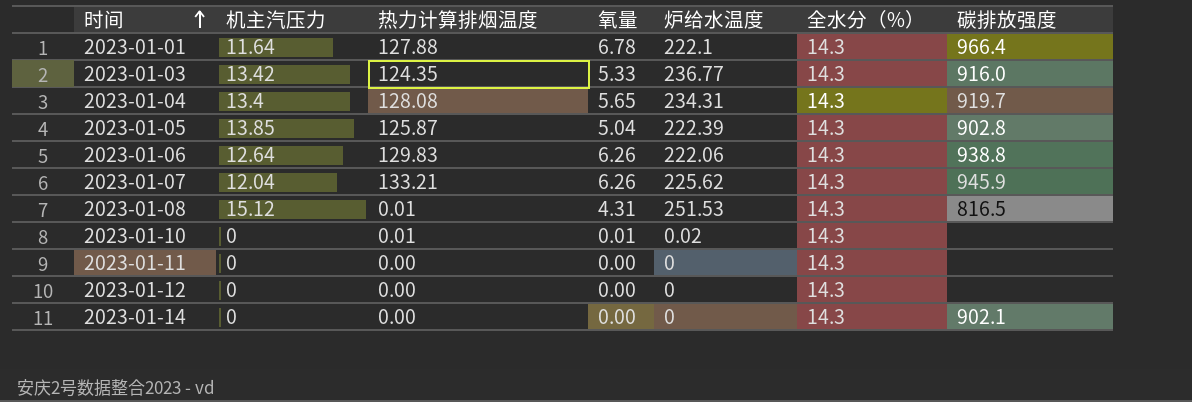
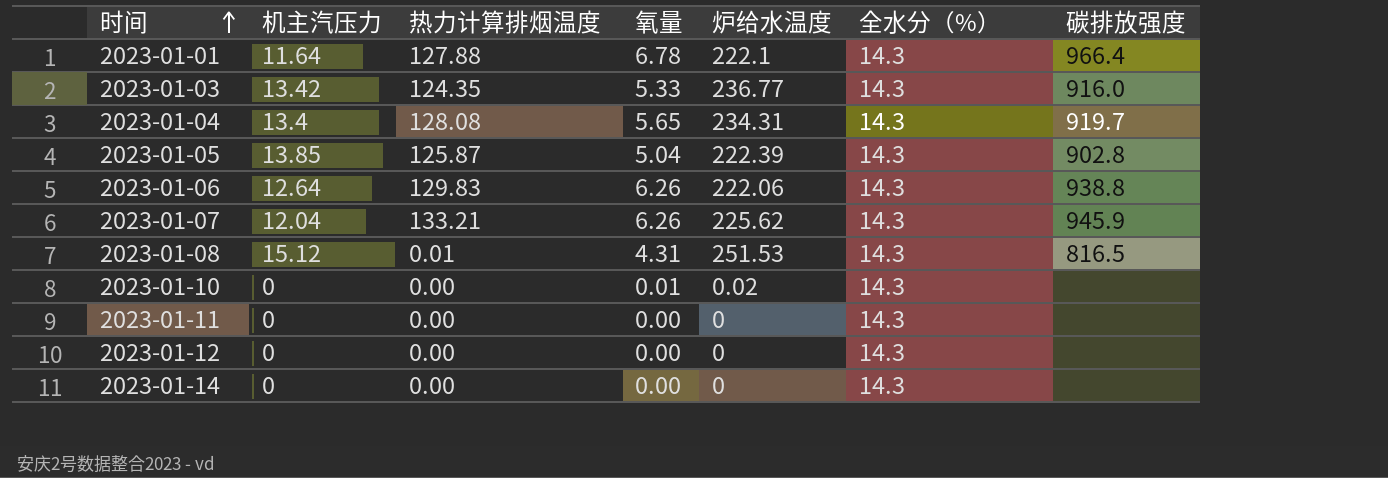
2023-01-10 | 热力计算排烟温度: 0.01 -> 0.00
2023-01-14 | 碳排放强度: 902.1 -> none

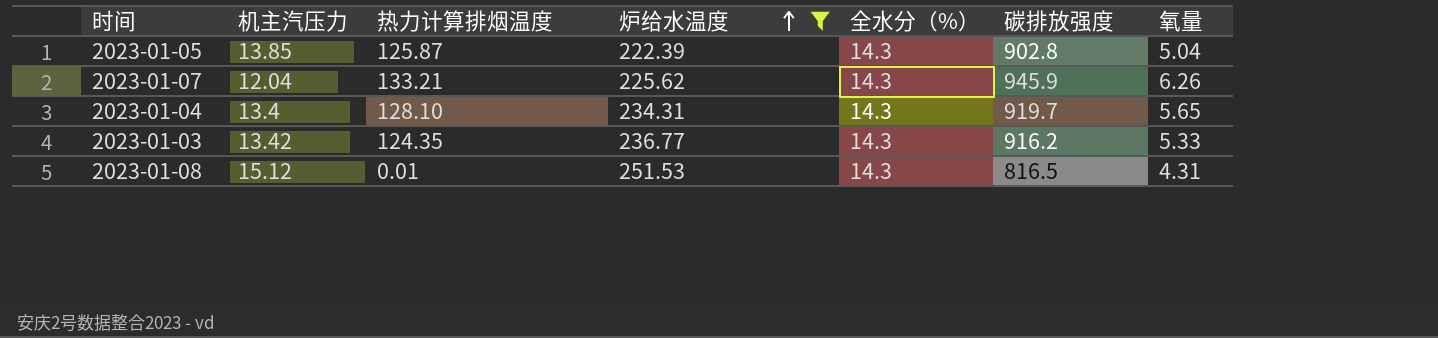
filter: none -> 炉给水温度 >= 222.39
row order: 时间 ascending -> 炉给水温度 ascending
column 氧量 | position: 4 -> 7
2023-01-04 | 热力计算排烟温度: 128.08 -> 128.10
2023-01-03 | 碳排放强度: 916.0 -> 916.2

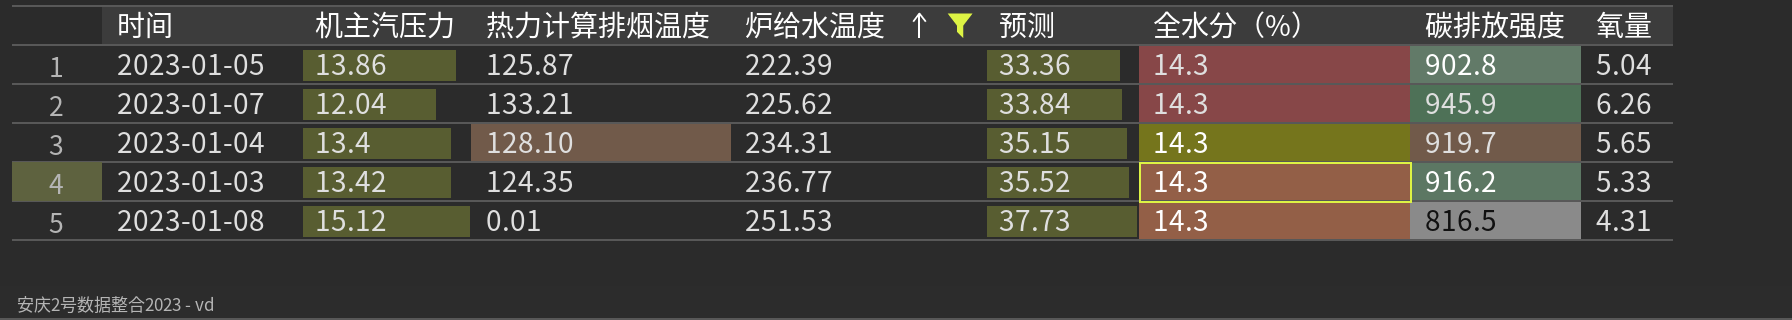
column 预测 | formula: none -> [炉给水温度] * 0.15
2023-01-05 | 机主汽压力: 13.85 -> 13.86

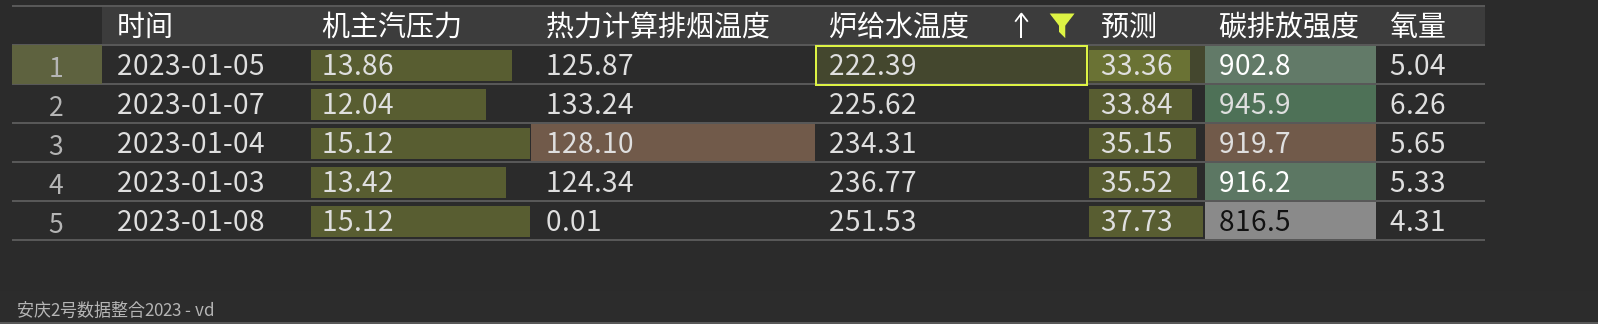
column 全水分（%） | position: 6 -> none
2023-01-07 | 热力计算排烟温度: 133.21 -> 133.24
2023-01-04 | 机主汽压力: 13.4 -> 15.12
2023-01-03 | 热力计算排烟温度: 124.35 -> 124.34

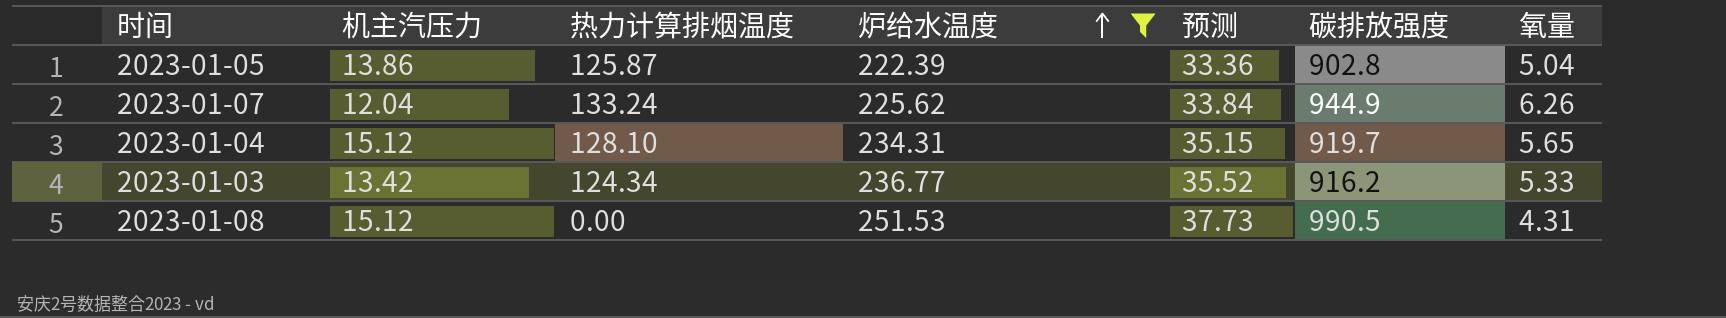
2023-01-07 | 碳排放强度: 945.9 -> 944.9
2023-01-08 | 热力计算排烟温度: 0.01 -> 0.00
2023-01-08 | 碳排放强度: 816.5 -> 990.5

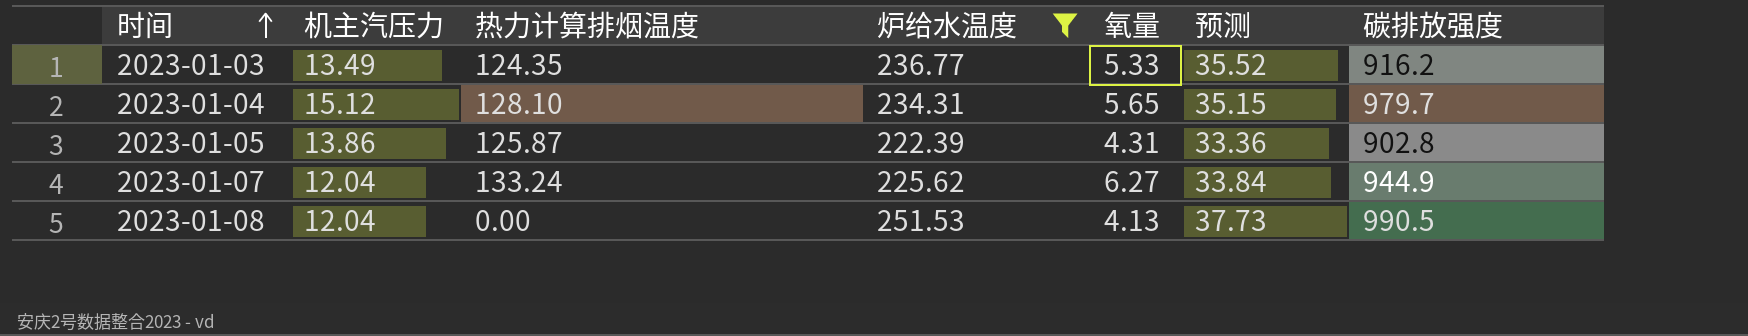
row order: 炉给水温度 ascending -> 时间 ascending
column 氧量 | position: 7 -> 5
2023-01-03 | 机主汽压力: 13.42 -> 13.49
2023-01-03 | 热力计算排烟温度: 124.34 -> 124.35
2023-01-04 | 碳排放强度: 919.7 -> 979.7
2023-01-05 | 氧量: 5.04 -> 4.31
2023-01-07 | 氧量: 6.26 -> 6.27
2023-01-08 | 机主汽压力: 15.12 -> 12.04
2023-01-08 | 氧量: 4.31 -> 4.13

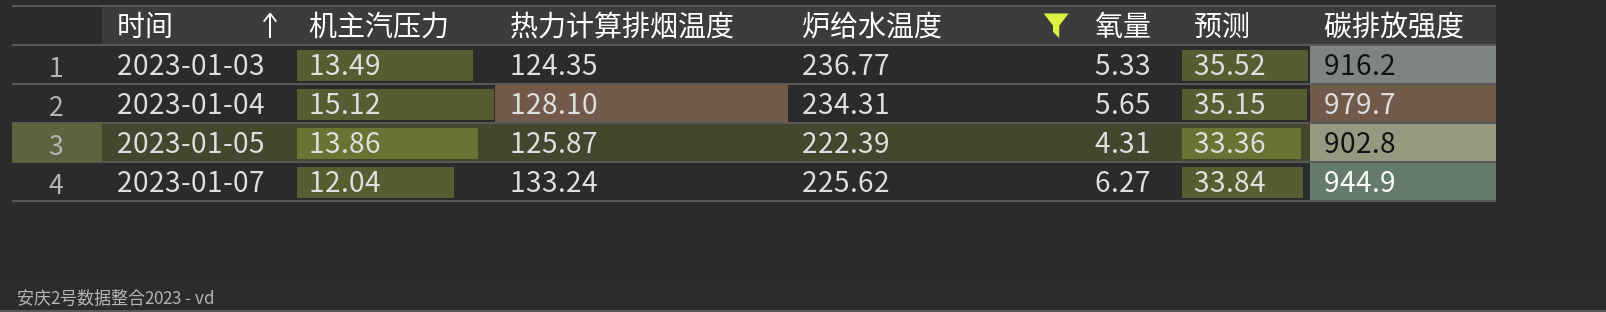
row 2023-01-08: 12.04 | 0.00 | 251.53 | 4.13 | 37.73 | 990.5 -> none

